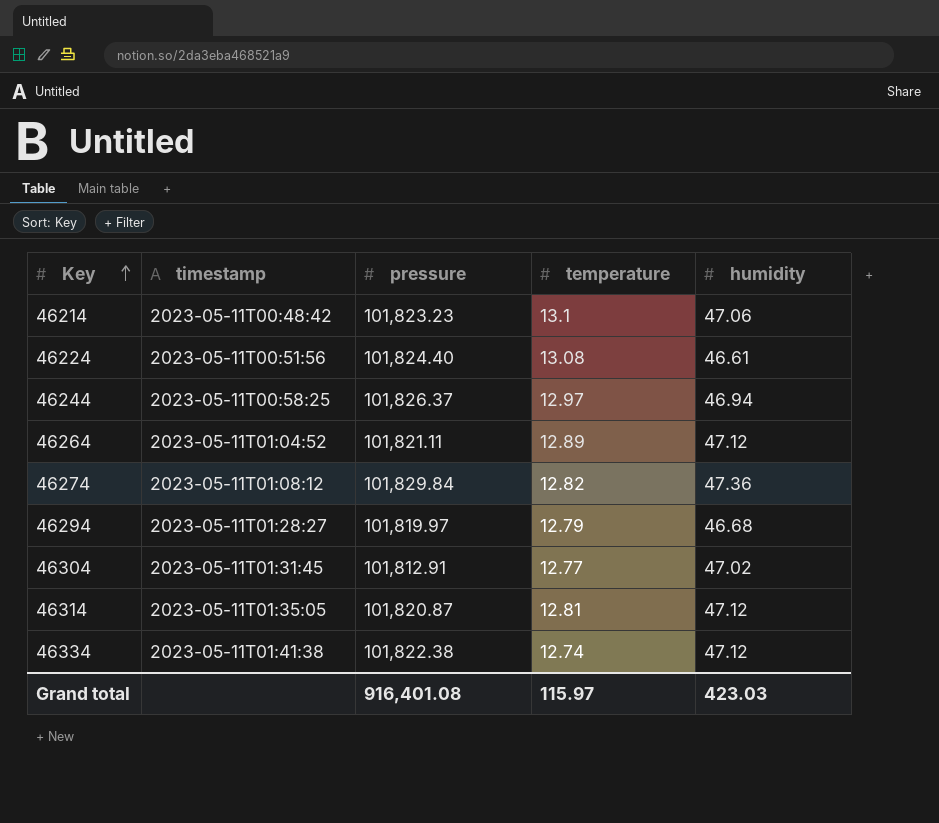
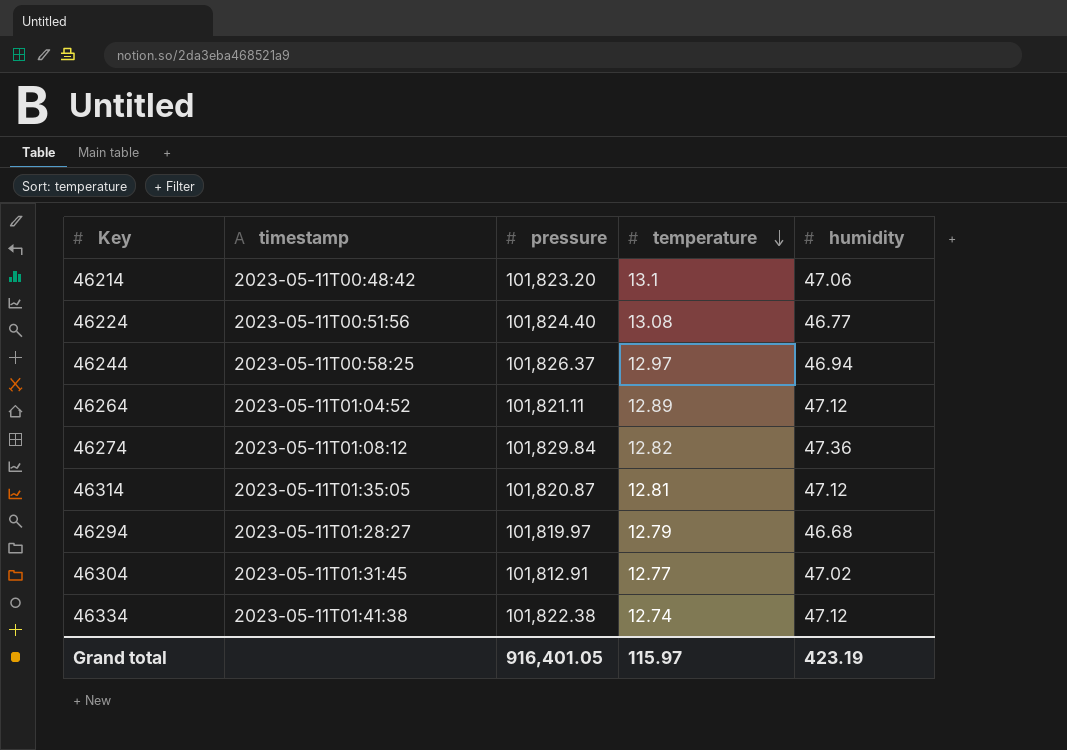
row order: Key ascending -> temperature descending
46214 | pressure: 101,823.23 -> 101,823.20
46224 | humidity: 46.61 -> 46.77
Grand total | pressure: 916,401.08 -> 916,401.05
Grand total | humidity: 423.03 -> 423.19

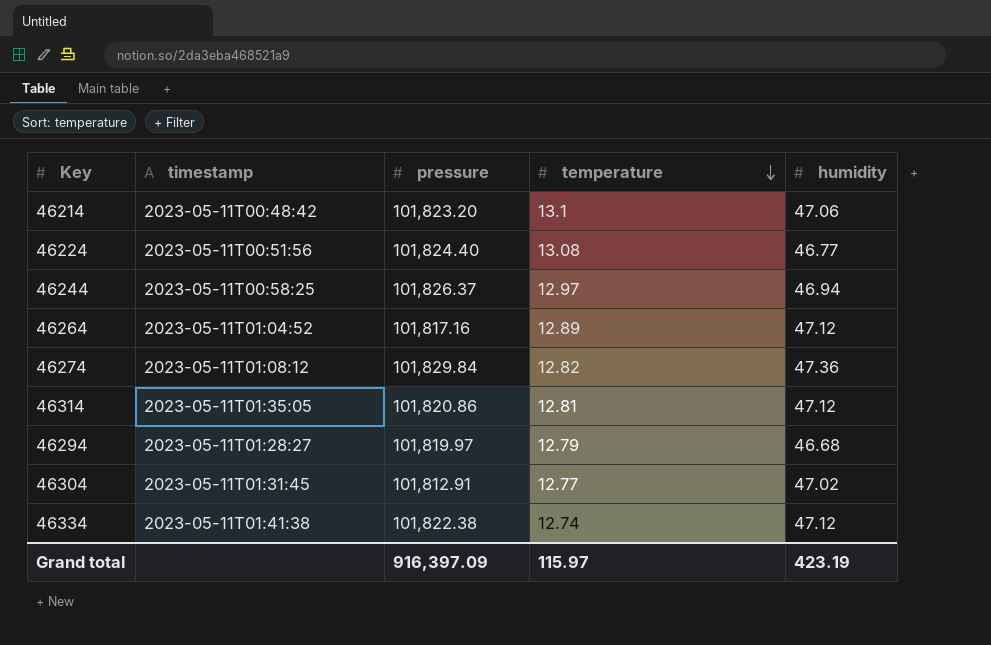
46264 | pressure: 101,821.11 -> 101,817.16
46314 | pressure: 101,820.87 -> 101,820.86
Grand total | pressure: 916,401.05 -> 916,397.09

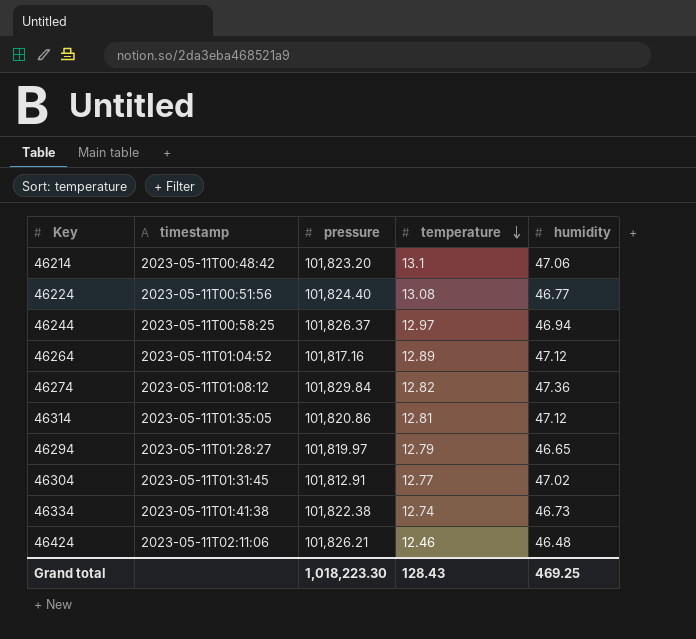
46294 | humidity: 46.68 -> 46.65
46334 | humidity: 47.12 -> 46.73
row 46424: none -> 2023-05-11T02:11:06 | 101,826.21 | 12.46 | 46.48
Grand total | pressure: 916,397.09 -> 1,018,223.30
Grand total | temperature: 115.97 -> 128.43
Grand total | humidity: 423.19 -> 469.25

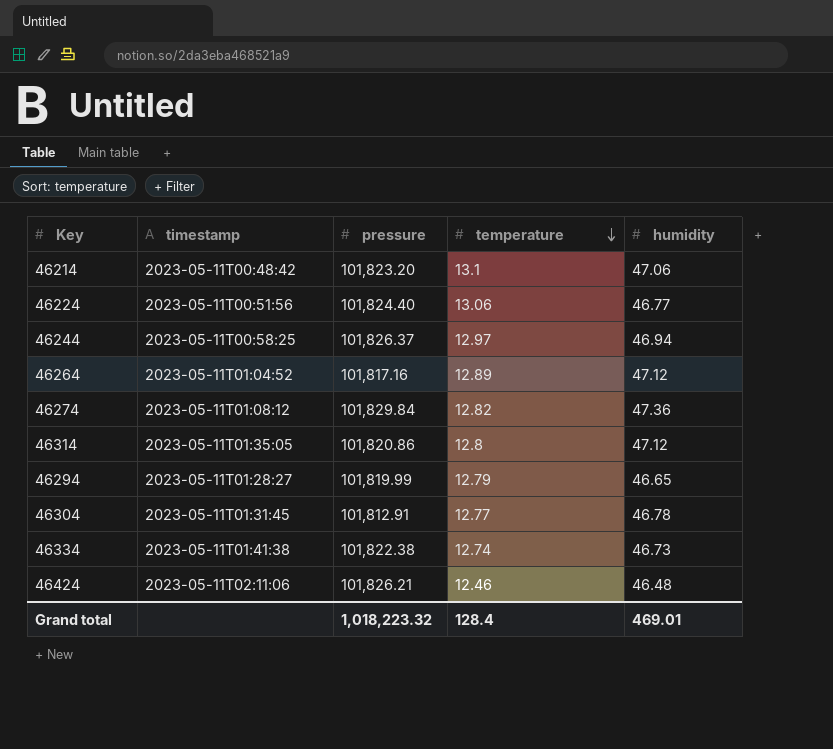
46224 | temperature: 13.08 -> 13.06
46314 | temperature: 12.81 -> 12.8
46294 | pressure: 101,819.97 -> 101,819.99
46304 | humidity: 47.02 -> 46.78
Grand total | pressure: 1,018,223.30 -> 1,018,223.32
Grand total | temperature: 128.43 -> 128.4
Grand total | humidity: 469.25 -> 469.01

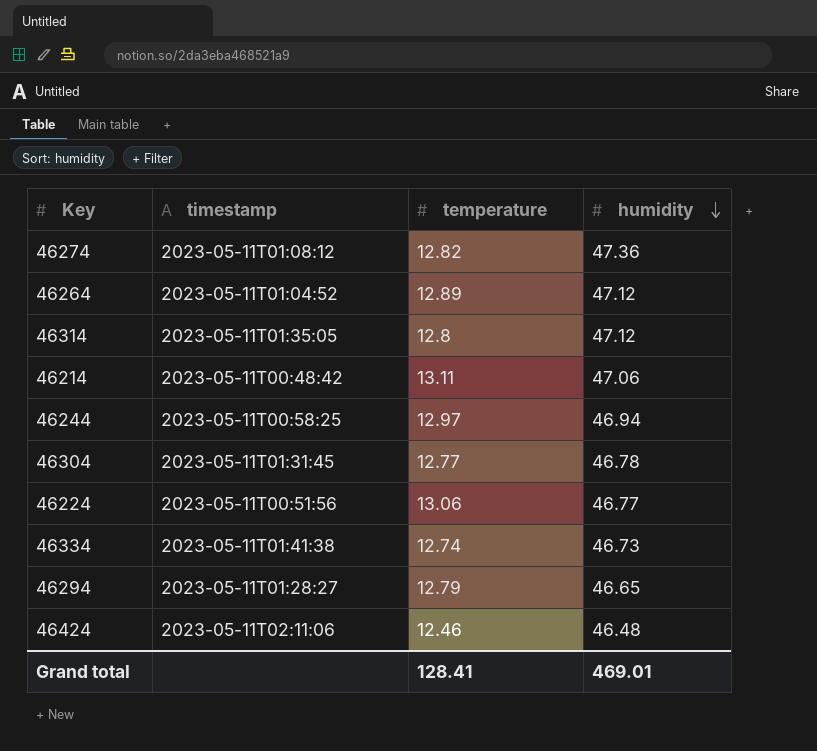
row order: temperature descending -> humidity descending
column pressure | position: 3 -> none
46214 | temperature: 13.1 -> 13.11
Grand total | temperature: 128.4 -> 128.41

